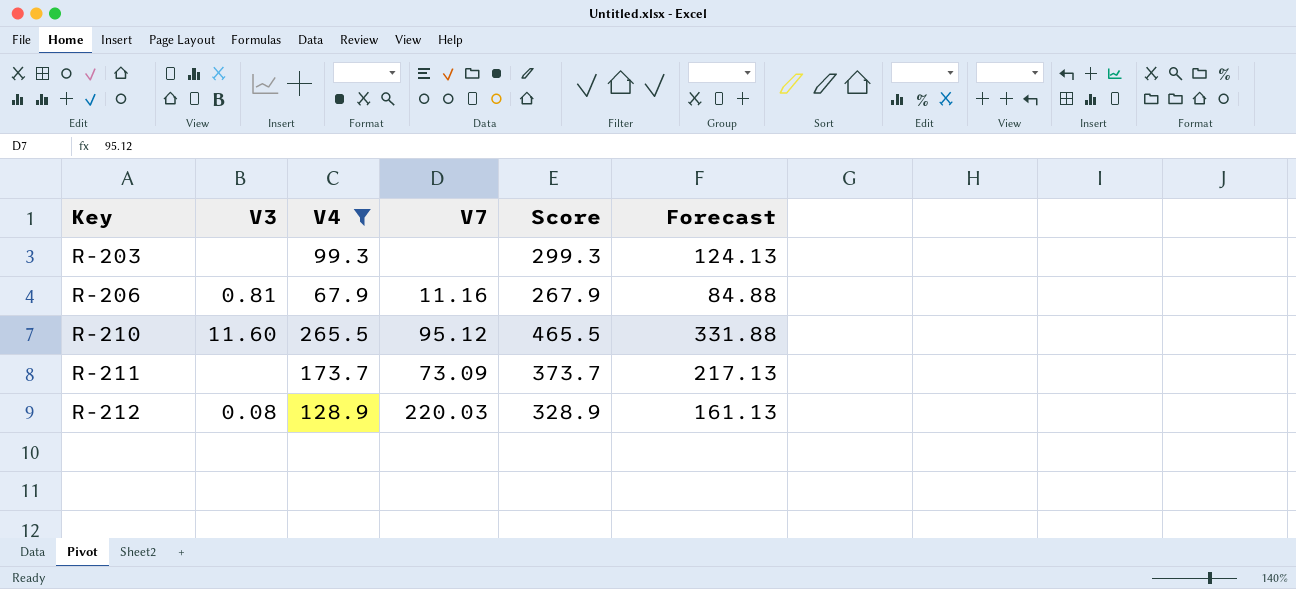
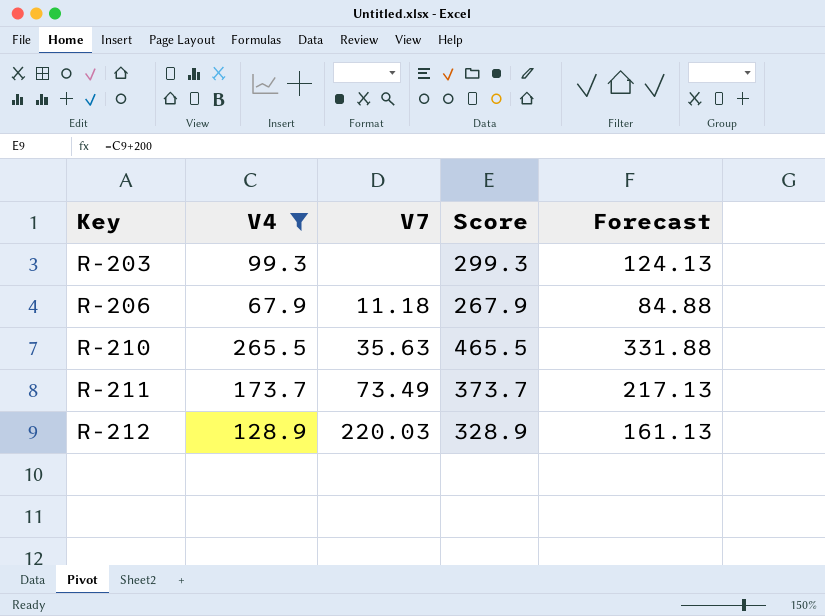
column V3 | position: 2 -> none
R-206 | V7: 11.16 -> 11.18
R-210 | V7: 95.12 -> 35.63
R-211 | V7: 73.09 -> 73.49

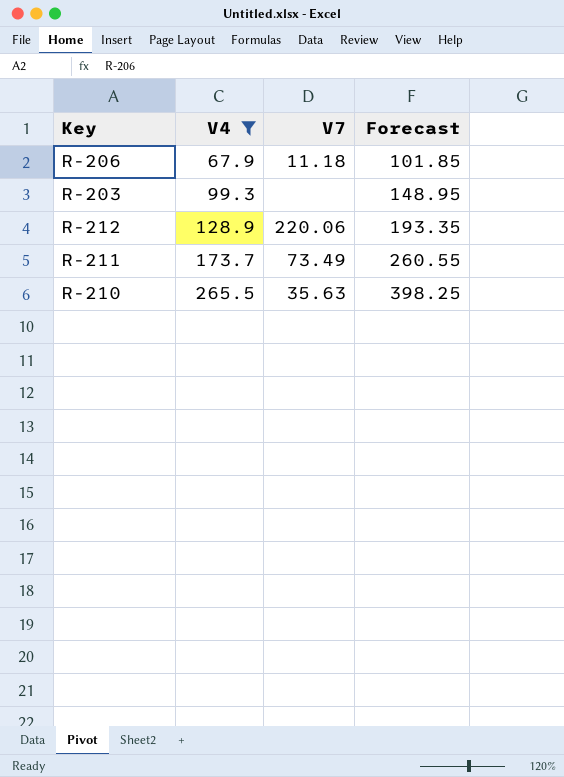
row order: Key ascending -> V4 ascending
column Score | formula: [V4] + 200 -> none
column Forecast | formula: [V4] * 1.25 -> [V4] * 1.5
R-212 | V7: 220.03 -> 220.06

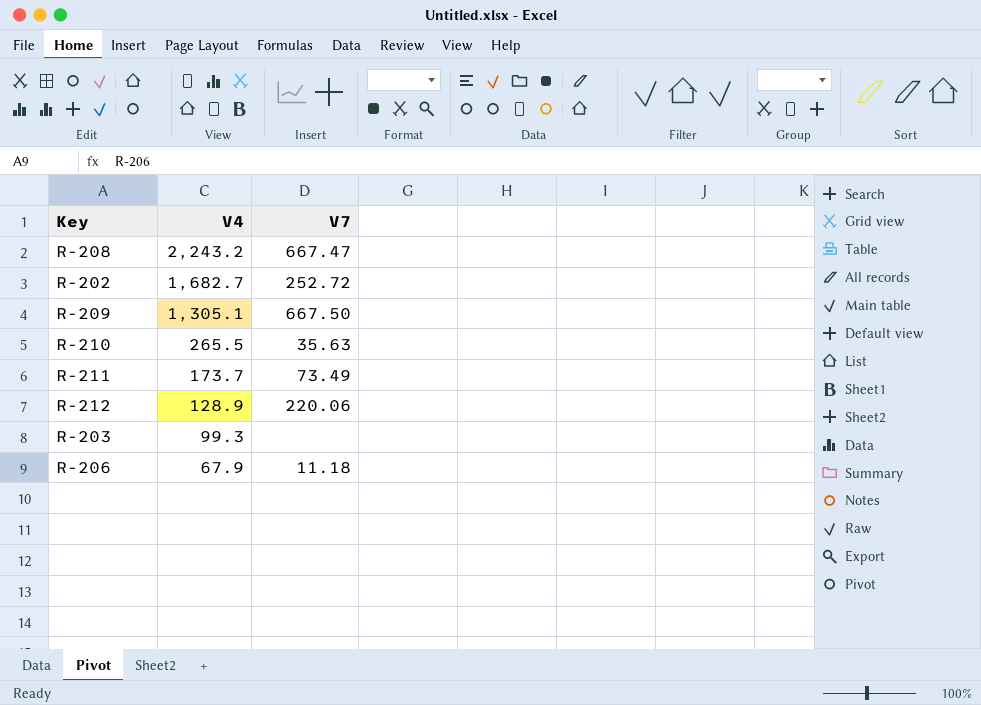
filter: V4 <= 265.5 -> none
row order: V4 ascending -> V4 descending
column Forecast | formula: [V4] * 1.5 -> none

